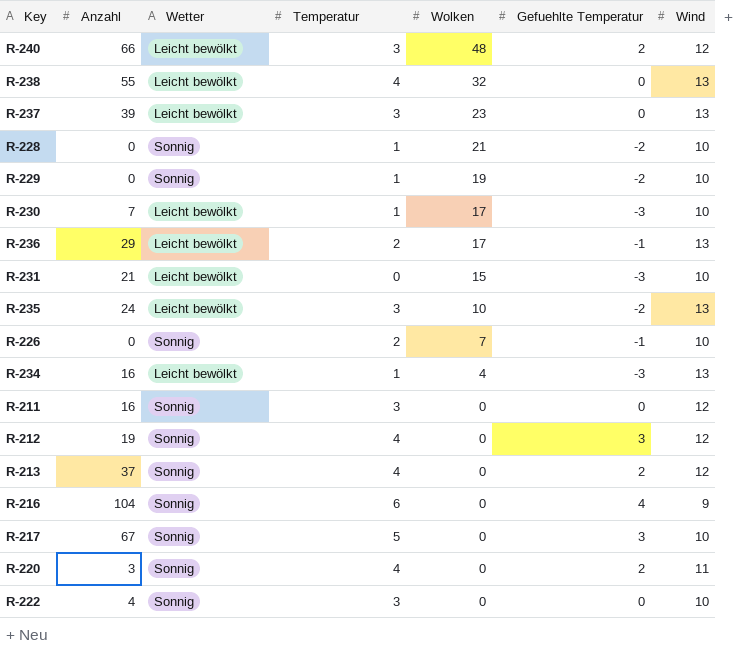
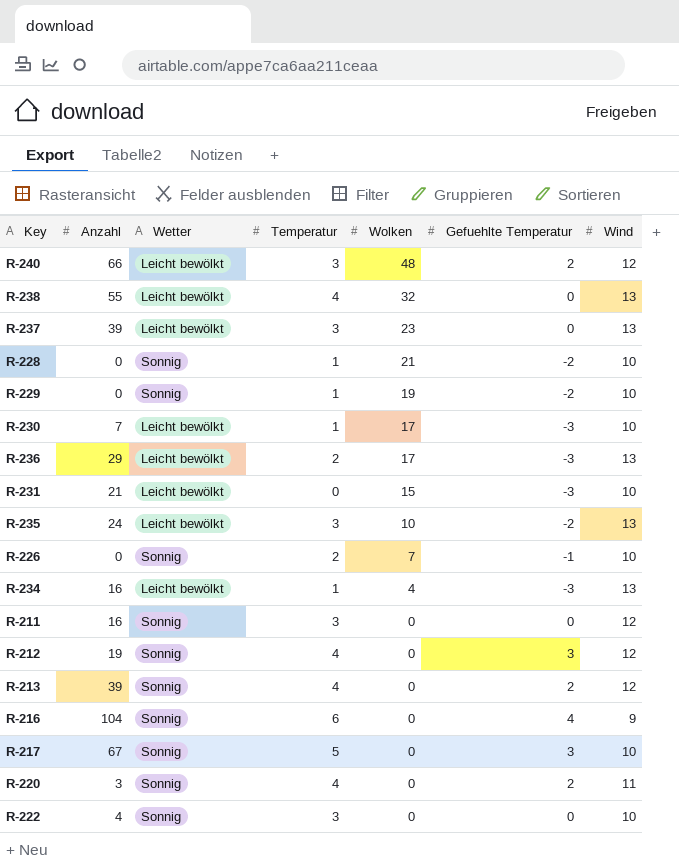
R-236 | Gefuehlte Temperatur: -1 -> -3
R-213 | Anzahl: 37 -> 39

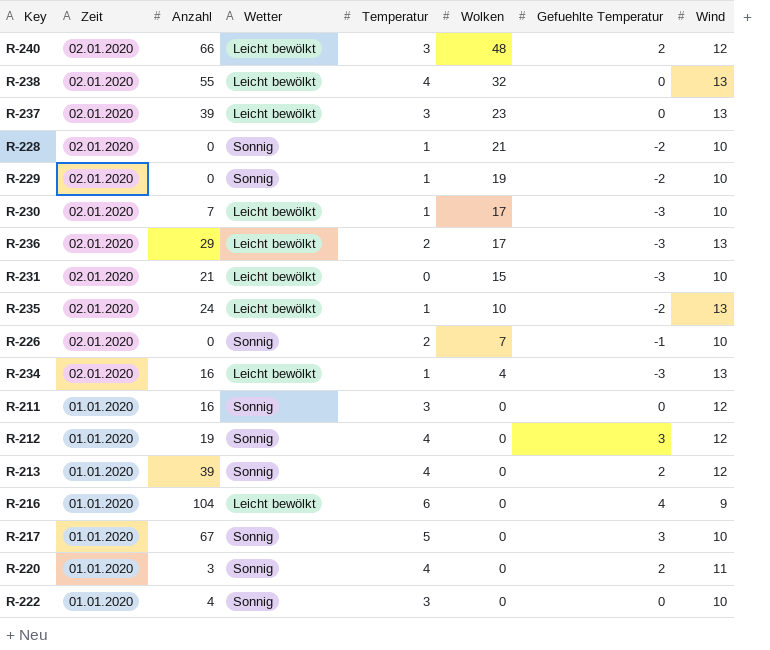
column Zeit | position: none -> 2
R-235 | Temperatur: 3 -> 1
R-216 | Wetter: Sonnig -> Leicht bewölkt

